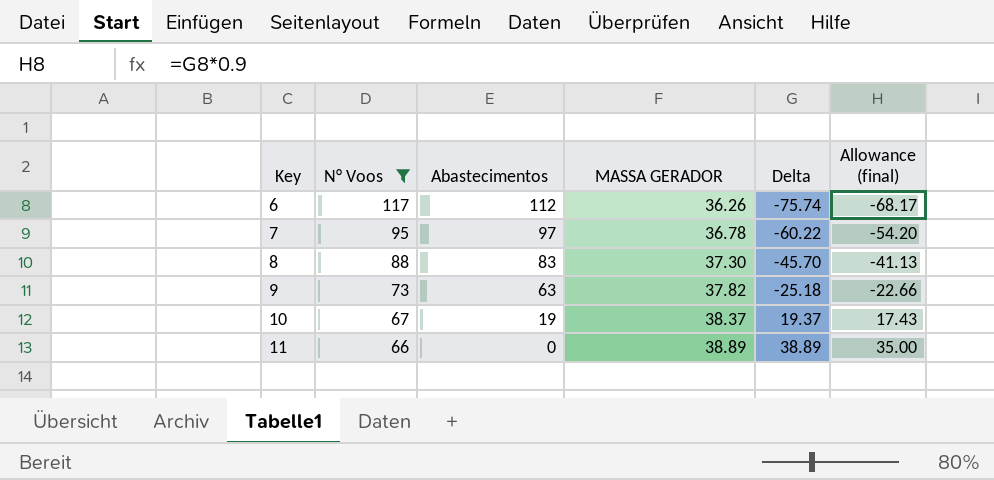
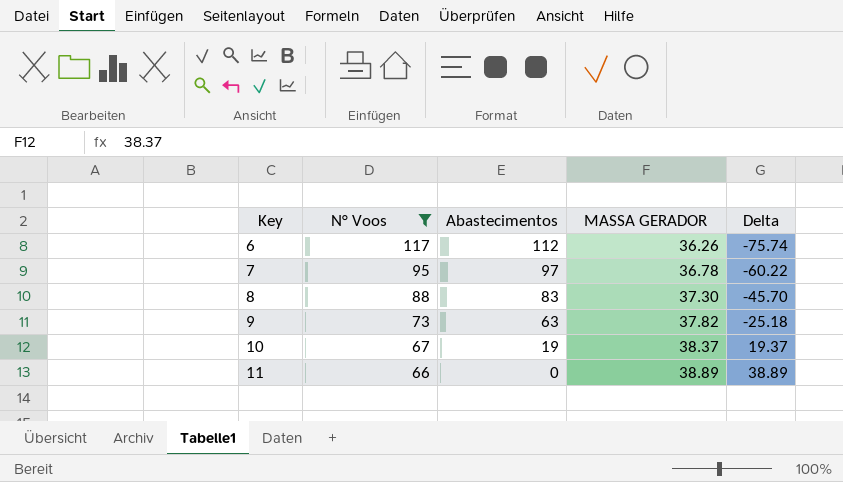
column Allowance (final) | formula: [Delta] * 0.9 -> none

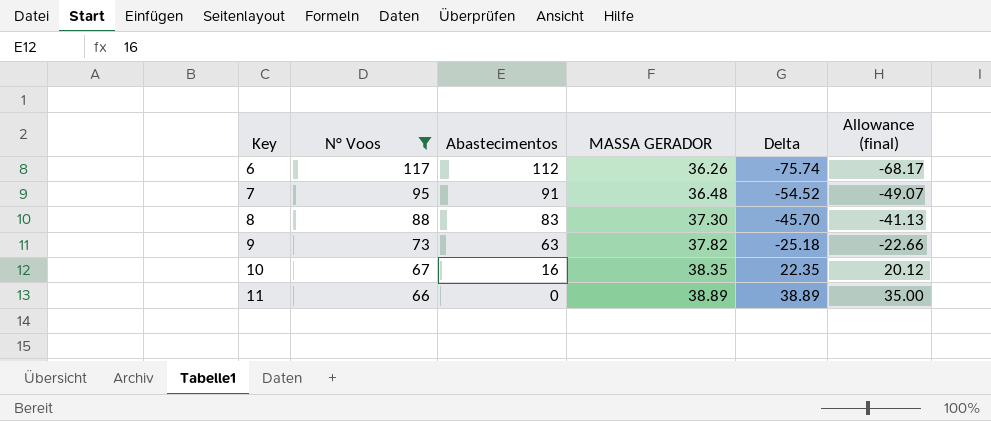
column Allowance (final) | formula: none -> [Delta] * 0.9
7 | Abastecimentos: 97 -> 91
7 | MASSA GERADOR: 36.78 -> 36.48
7 | Delta: -60.22 -> -54.52
10 | Abastecimentos: 19 -> 16
10 | MASSA GERADOR: 38.37 -> 38.35
10 | Delta: 19.37 -> 22.35

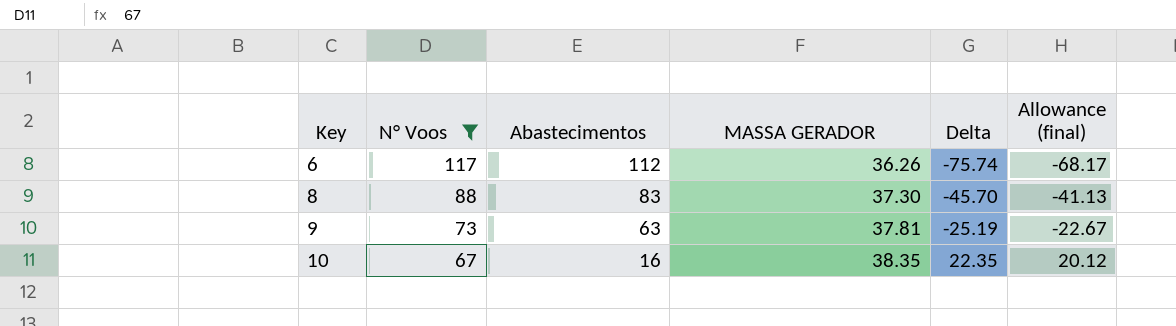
row 7: 95 | 91 | 36.48 | -54.52 | -49.07 -> none
row 11: 66 | 0 | 38.89 | 38.89 | 35.00 -> none
9 | MASSA GERADOR: 37.82 -> 37.81
9 | Delta: -25.18 -> -25.19
9 | Allowance (final): -22.66 -> -22.67

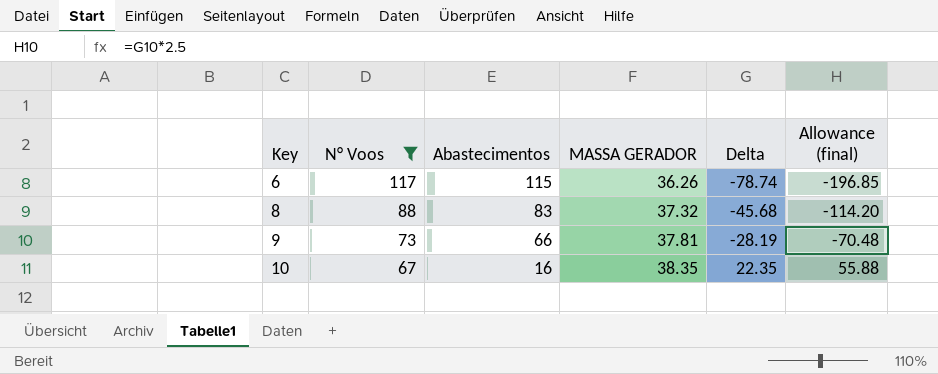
column Allowance (final) | formula: [Delta] * 0.9 -> [Delta] * 2.5
6 | Abastecimentos: 112 -> 115
6 | Delta: -75.74 -> -78.74
8 | MASSA GERADOR: 37.30 -> 37.32
8 | Delta: -45.70 -> -45.68
9 | Abastecimentos: 63 -> 66
9 | Delta: -25.19 -> -28.19

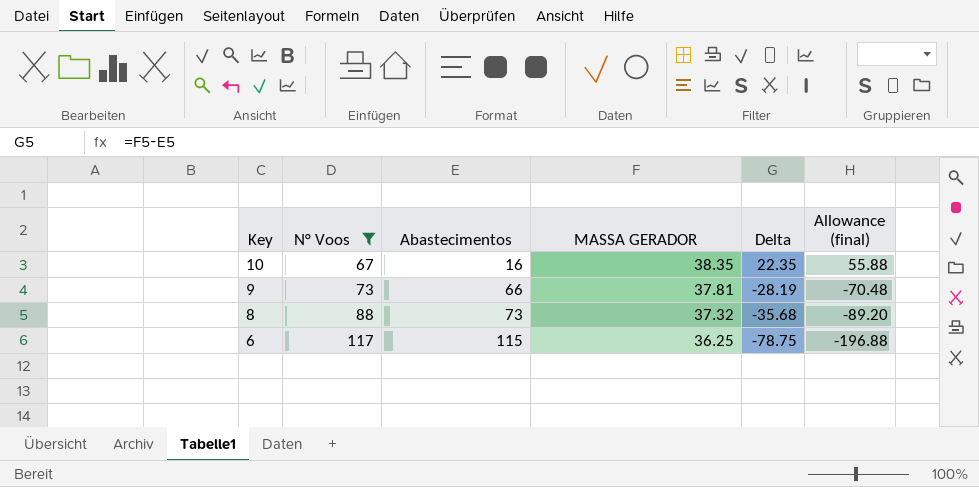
row order: Key ascending -> Key descending
8 | Abastecimentos: 83 -> 73
8 | Delta: -45.68 -> -35.68
8 | Allowance (final): -114.20 -> -89.20
6 | MASSA GERADOR: 36.26 -> 36.25
6 | Delta: -78.74 -> -78.75
6 | Allowance (final): -196.85 -> -196.88

